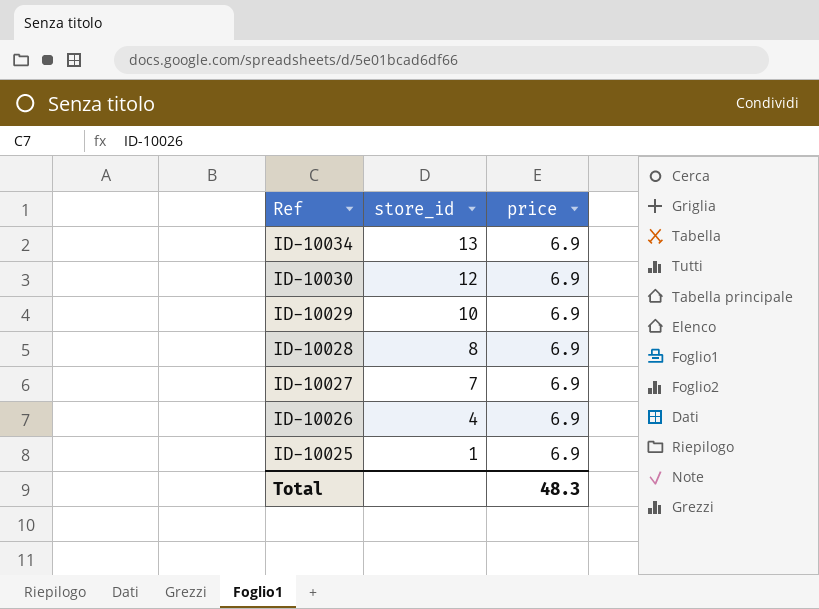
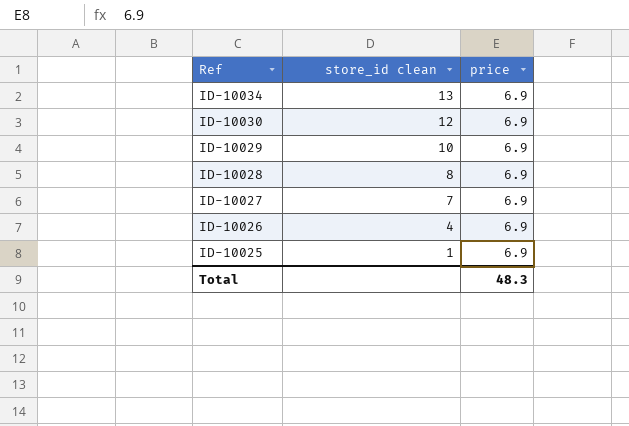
column name: store_id -> store_id clean

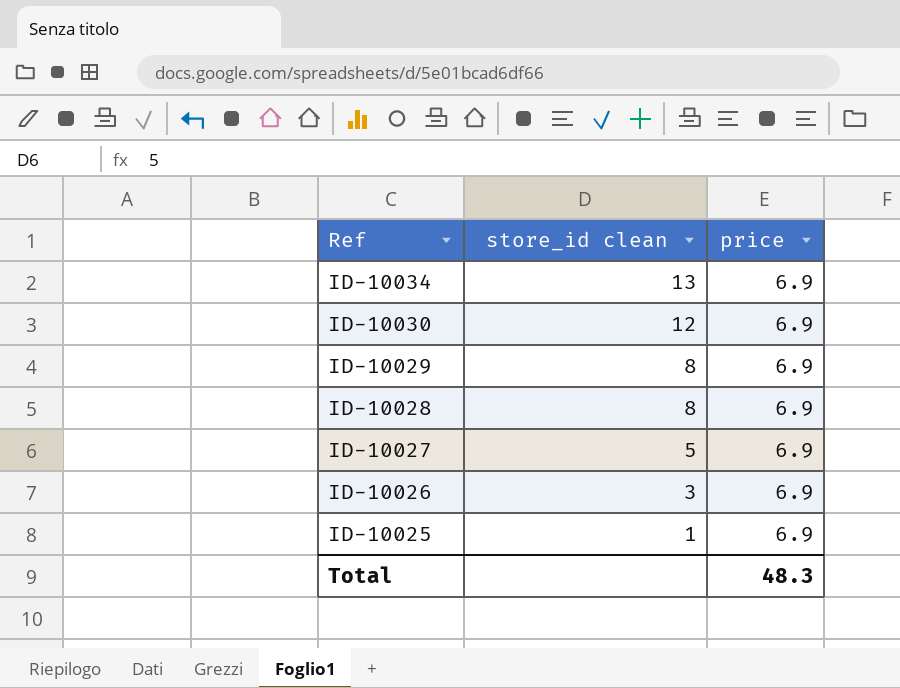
ID-10029 | store_id clean: 10 -> 8
ID-10027 | store_id clean: 7 -> 5
ID-10026 | store_id clean: 4 -> 3

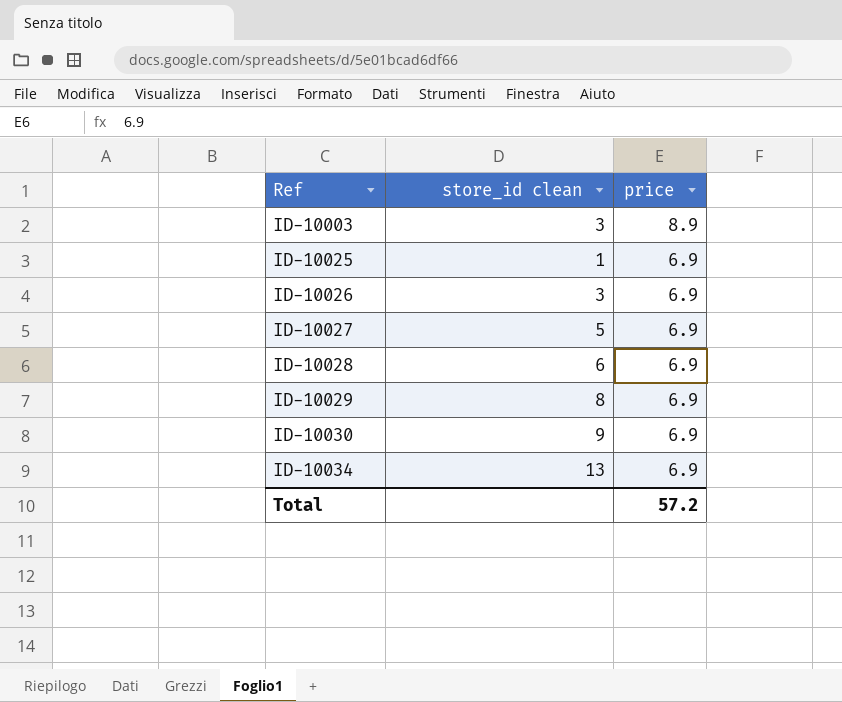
row order: Ref descending -> Ref ascending
row ID-10003: none -> 3 | 8.9
ID-10028 | store_id clean: 8 -> 6
ID-10030 | store_id clean: 12 -> 9
Total | price: 48.3 -> 57.2

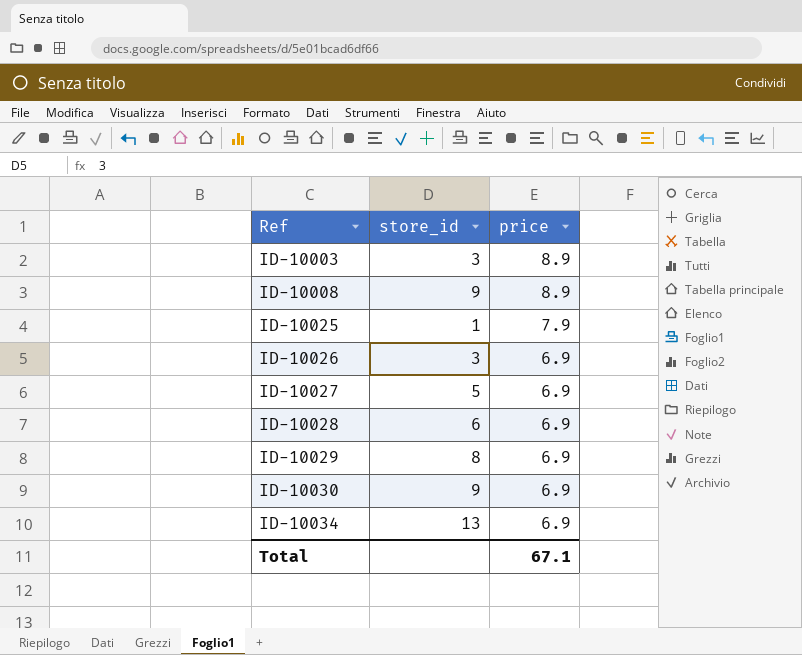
column name: store_id clean -> store_id
row ID-10008: none -> 9 | 8.9
ID-10025 | price: 6.9 -> 7.9
Total | price: 57.2 -> 67.1

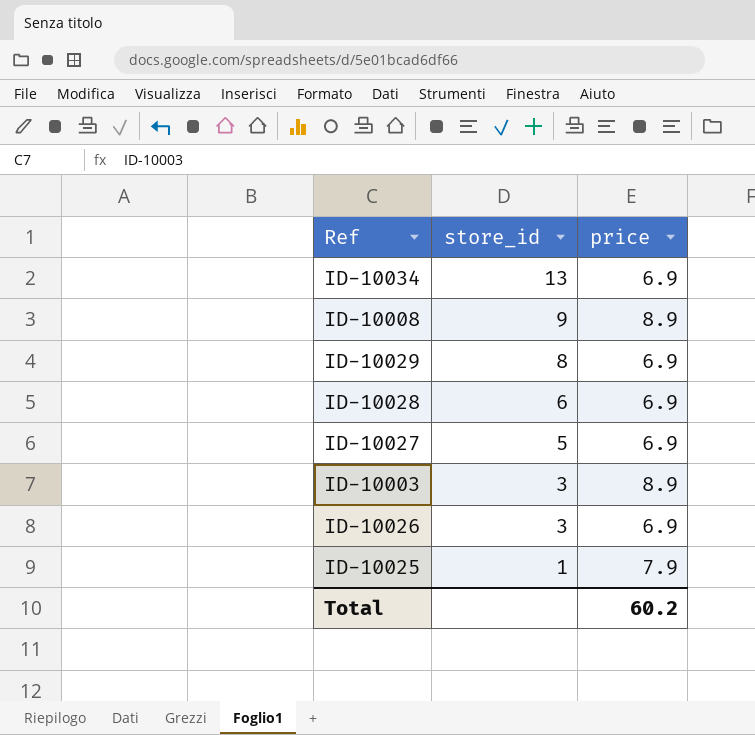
row order: Ref ascending -> store_id descending
row ID-10030: 9 | 6.9 -> none
Total | price: 67.1 -> 60.2

